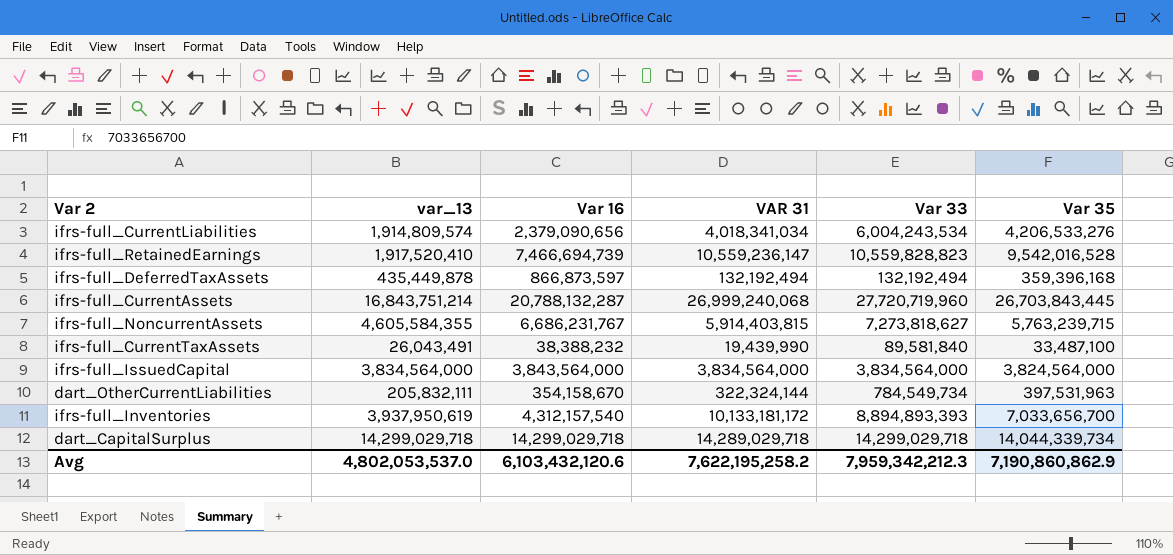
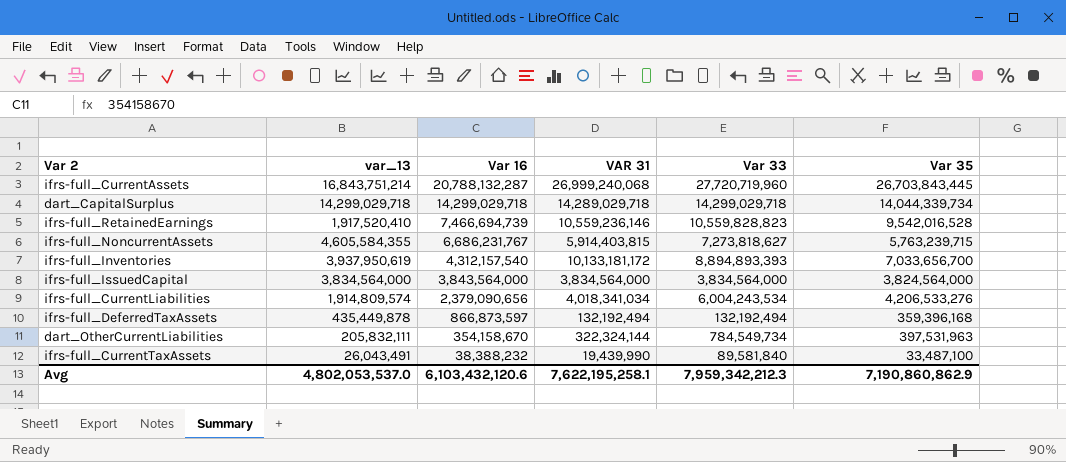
row order: none -> Var 16 descending
ifrs-full_RetainedEarnings | VAR 31: 10,559,236,147 -> 10,559,236,146
Avg | VAR 31: 7,622,195,258.2 -> 7,622,195,258.1

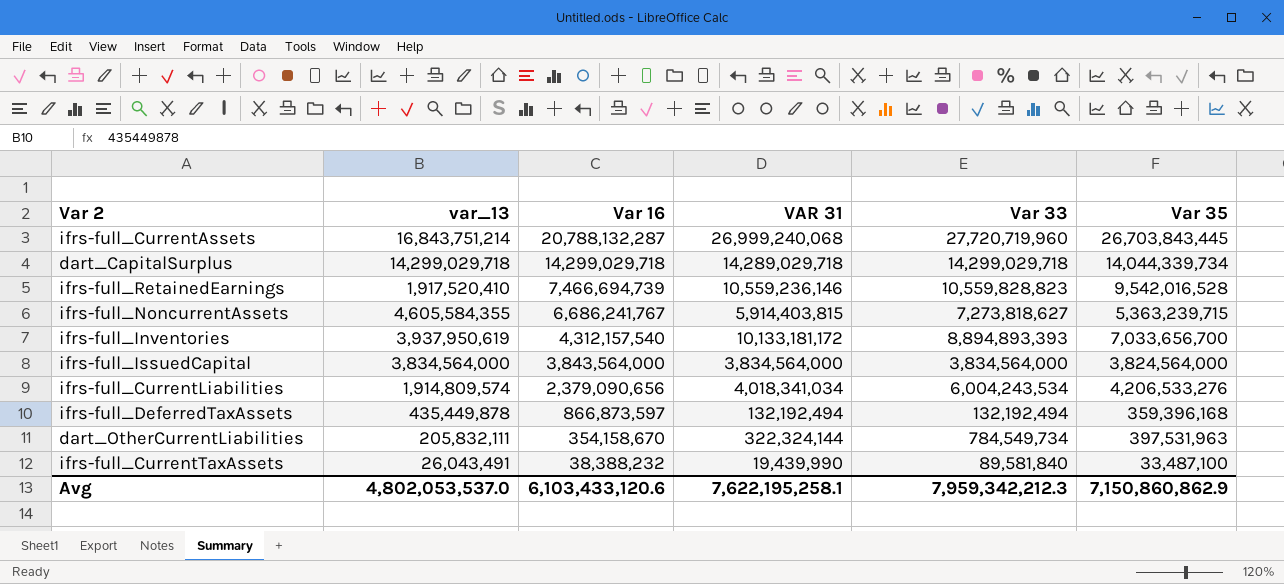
ifrs-full_NoncurrentAssets | Var 16: 6,686,231,767 -> 6,686,241,767
ifrs-full_NoncurrentAssets | Var 35: 5,763,239,715 -> 5,363,239,715
Avg | Var 16: 6,103,432,120.6 -> 6,103,433,120.6
Avg | Var 35: 7,190,860,862.9 -> 7,150,860,862.9

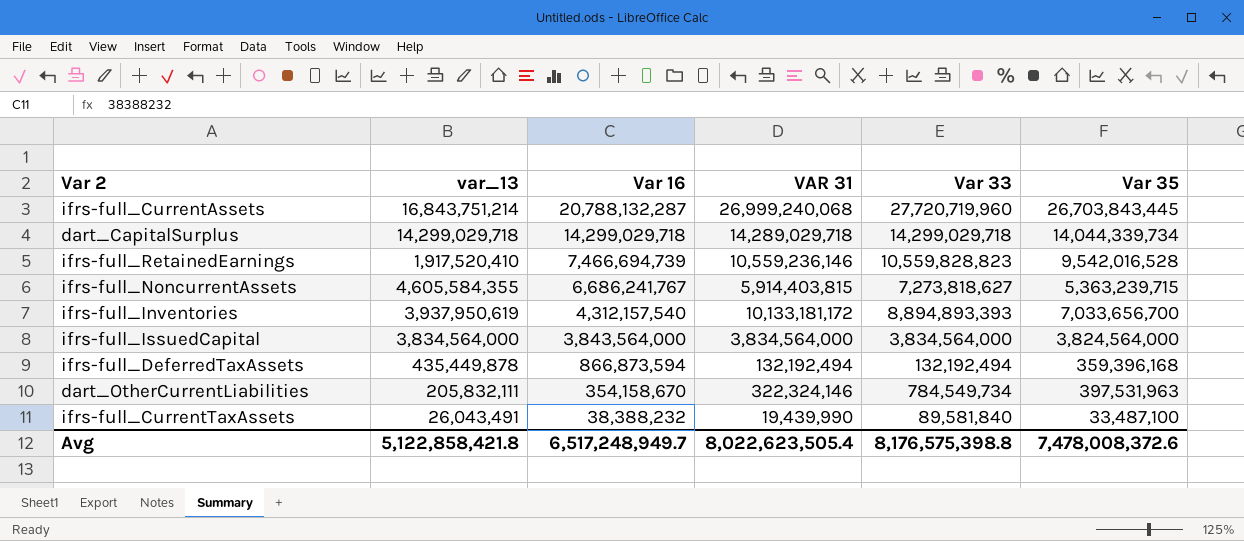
row ifrs-full_CurrentLiabilities: 1,914,809,574 | 2,379,090,656 | 4,018,341,034 | 6,004,243,534 | 4,206,533,276 -> none
ifrs-full_DeferredTaxAssets | Var 16: 866,873,597 -> 866,873,594
dart_OtherCurrentLiabilities | VAR 31: 322,324,144 -> 322,324,146
Avg | var_13: 4,802,053,537.0 -> 5,122,858,421.8
Avg | Var 16: 6,103,433,120.6 -> 6,517,248,949.7
Avg | VAR 31: 7,622,195,258.1 -> 8,022,623,505.4
Avg | Var 33: 7,959,342,212.3 -> 8,176,575,398.8
Avg | Var 35: 7,150,860,862.9 -> 7,478,008,372.6

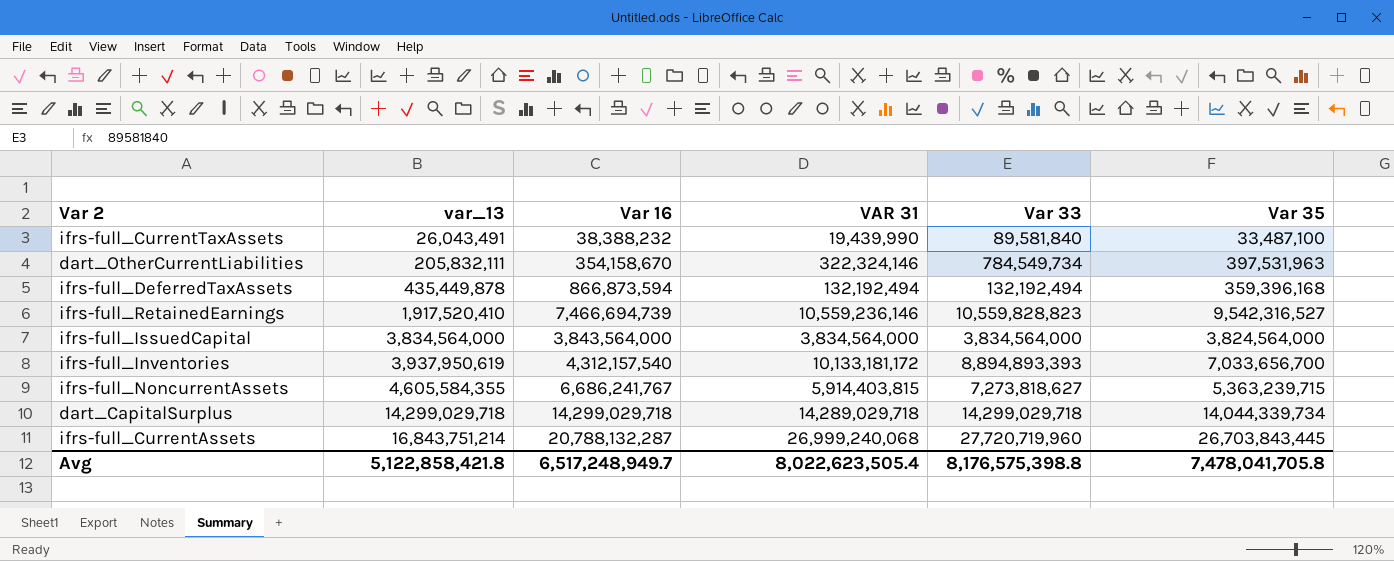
row order: Var 16 descending -> var_13 ascending
ifrs-full_RetainedEarnings | Var 35: 9,542,016,528 -> 9,542,316,527
Avg | Var 35: 7,478,008,372.6 -> 7,478,041,705.8

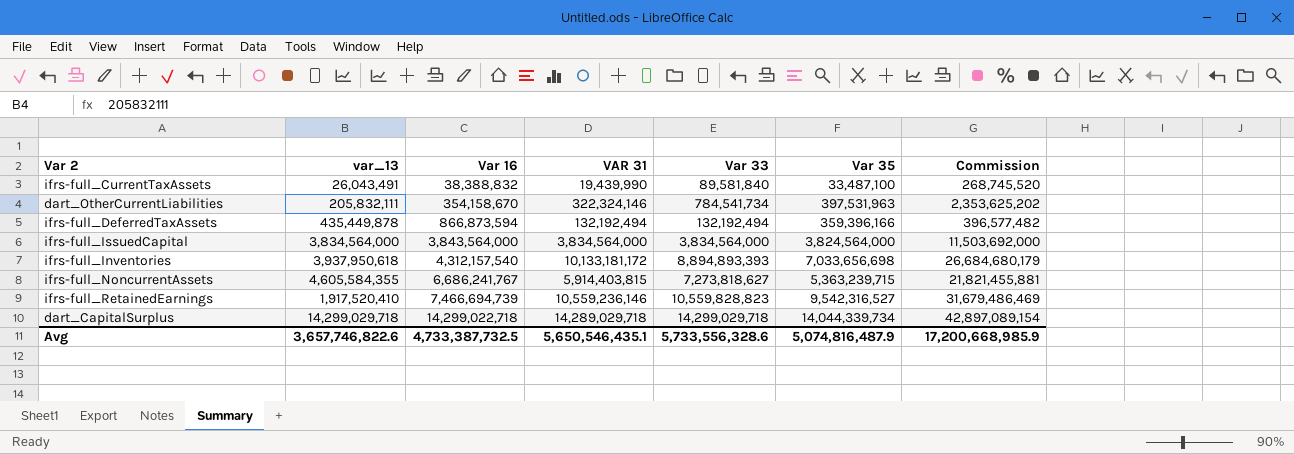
row order: var_13 ascending -> Var 16 ascending
column Commission | formula: none -> [Var 33] * 3
row ifrs-full_CurrentAssets: 16,843,751,214 | 20,788,132,287 | 26,999,240,068 | 27,720,719,960 | 26,703,843,445 -> none
ifrs-full_CurrentTaxAssets | Var 16: 38,388,232 -> 38,388,832
dart_OtherCurrentLiabilities | Var 33: 784,549,734 -> 784,541,734
ifrs-full_DeferredTaxAssets | Var 35: 359,396,168 -> 359,396,166
ifrs-full_Inventories | var_13: 3,937,950,619 -> 3,937,950,618
ifrs-full_Inventories | Var 35: 7,033,656,700 -> 7,033,656,698
dart_CapitalSurplus | Var 16: 14,299,029,718 -> 14,299,022,718
Avg | var_13: 5,122,858,421.8 -> 3,657,746,822.6
Avg | Var 16: 6,517,248,949.7 -> 4,733,387,732.5
Avg | VAR 31: 8,022,623,505.4 -> 5,650,546,435.1
Avg | Var 33: 8,176,575,398.8 -> 5,733,556,328.6
Avg | Var 35: 7,478,041,705.8 -> 5,074,816,487.9

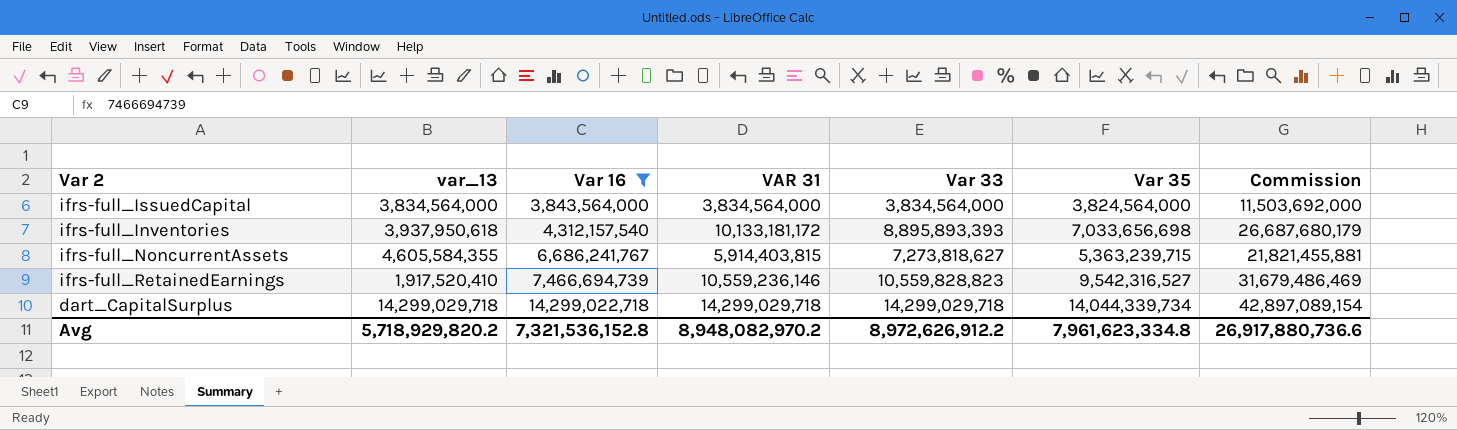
filter: none -> Var 16 >= 3,843,564,000
ifrs-full_Inventories | Var 33: 8,894,893,393 -> 8,895,893,393
ifrs-full_Inventories | Commission: 26,684,680,179 -> 26,687,680,179
dart_CapitalSurplus | VAR 31: 14,289,029,718 -> 14,299,029,718
Avg | var_13: 3,657,746,822.6 -> 5,718,929,820.2
Avg | Var 16: 4,733,387,732.5 -> 7,321,536,152.8
Avg | VAR 31: 5,650,546,435.1 -> 8,948,082,970.2
Avg | Var 33: 5,733,556,328.6 -> 8,972,626,912.2
Avg | Var 35: 5,074,816,487.9 -> 7,961,623,334.8
Avg | Commission: 17,200,668,985.9 -> 26,917,880,736.6

